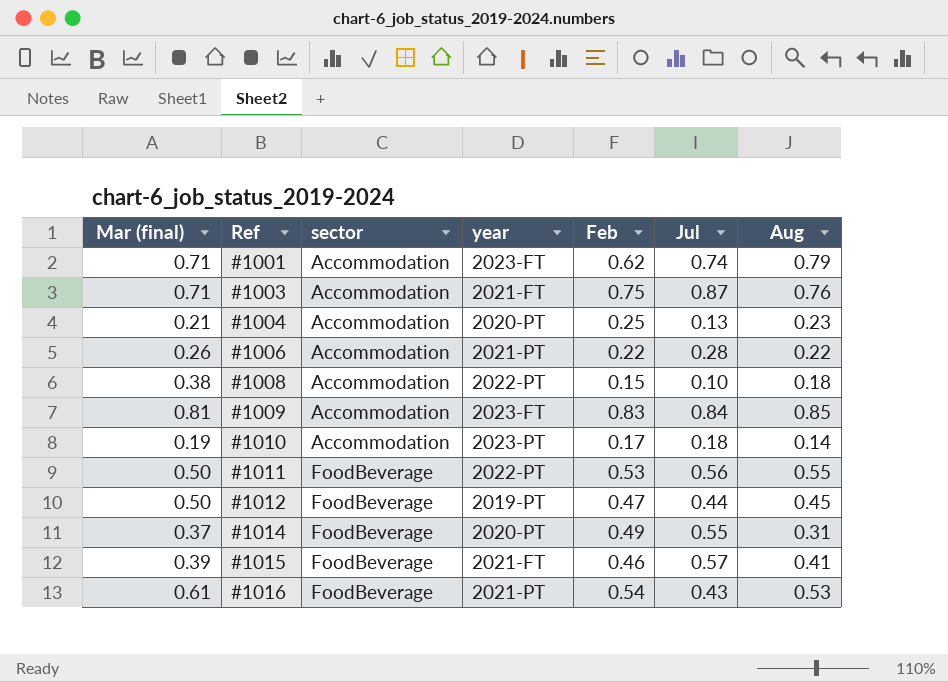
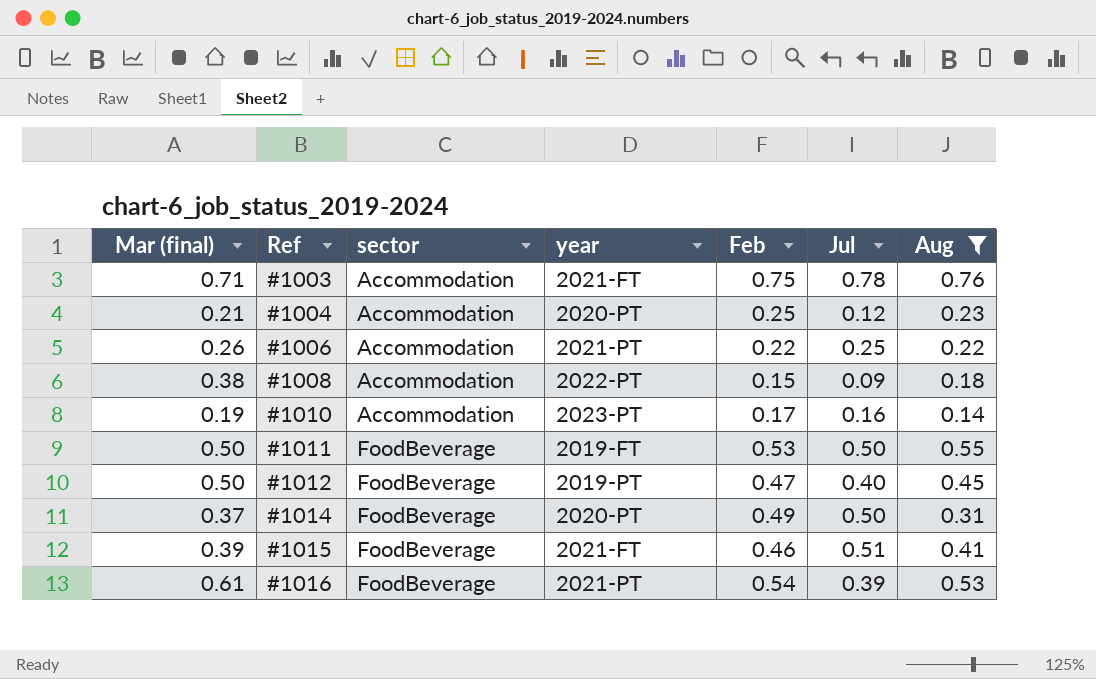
filter: none -> Aug <= 0.76
#1003 | Jul: 0.87 -> 0.78
#1004 | Jul: 0.13 -> 0.12
#1006 | Jul: 0.28 -> 0.25
#1008 | Jul: 0.10 -> 0.09
#1010 | Jul: 0.18 -> 0.16
#1011 | year: 2022-PT -> 2019-FT
#1011 | Jul: 0.56 -> 0.50
#1012 | Jul: 0.44 -> 0.40
#1014 | Jul: 0.55 -> 0.50
#1015 | Jul: 0.57 -> 0.51
#1016 | Jul: 0.43 -> 0.39

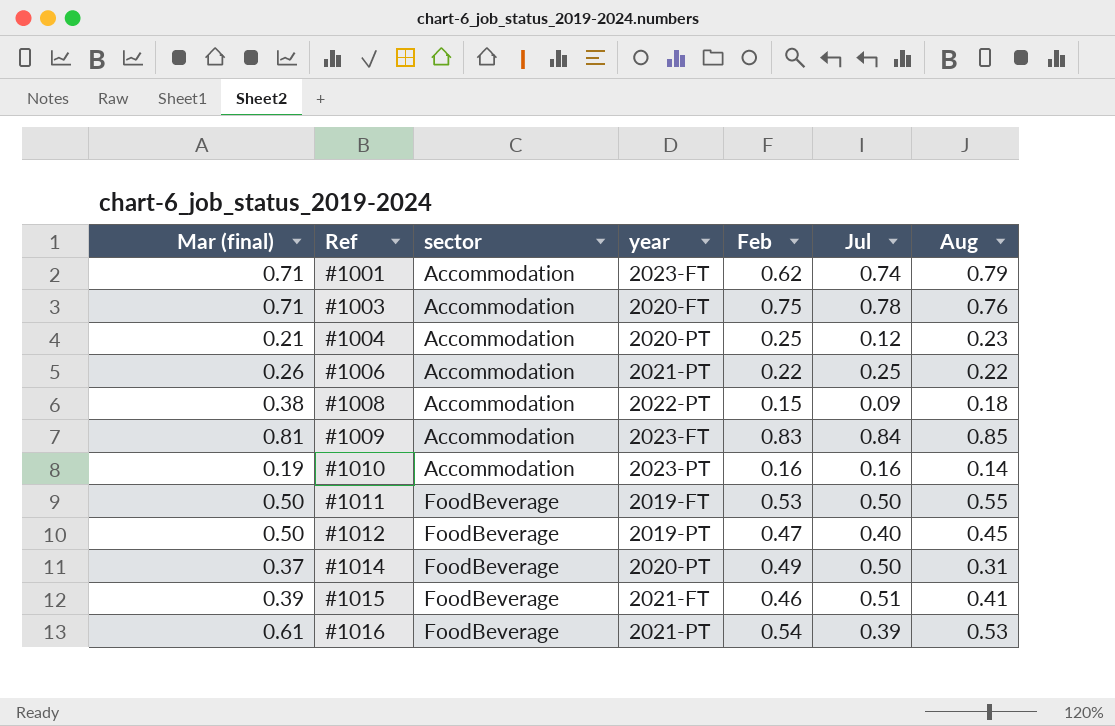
filter: Aug <= 0.76 -> none
#1003 | year: 2021-FT -> 2020-FT
#1010 | Feb: 0.17 -> 0.16

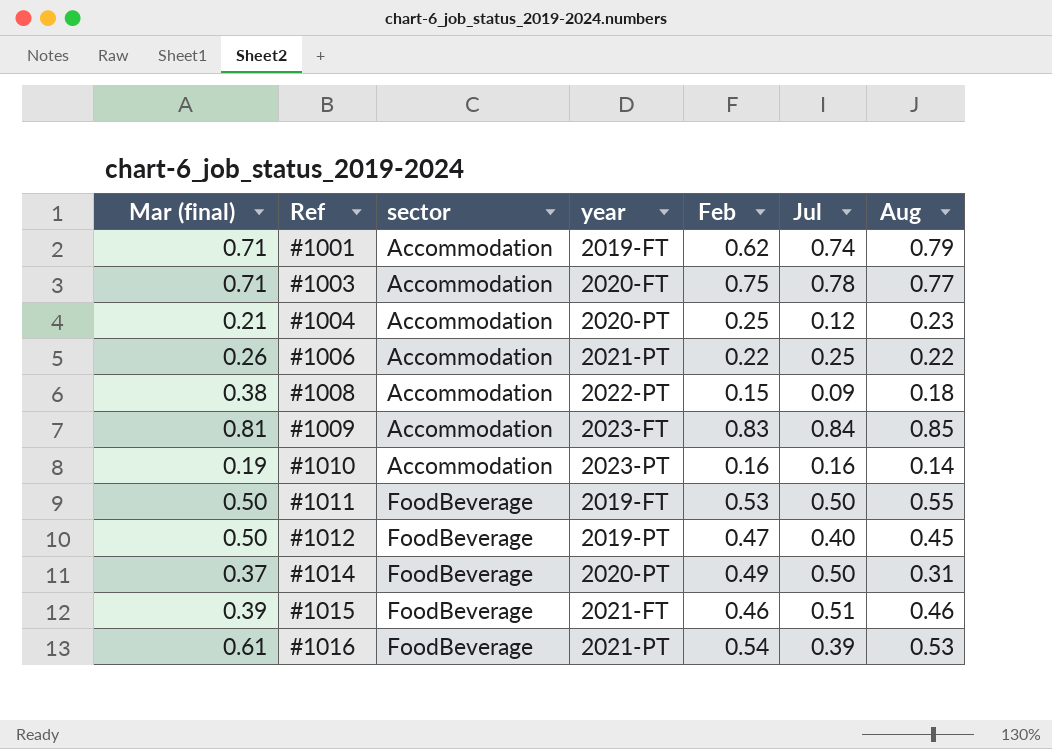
#1001 | year: 2023-FT -> 2019-FT
#1003 | Aug: 0.76 -> 0.77
#1015 | Aug: 0.41 -> 0.46

